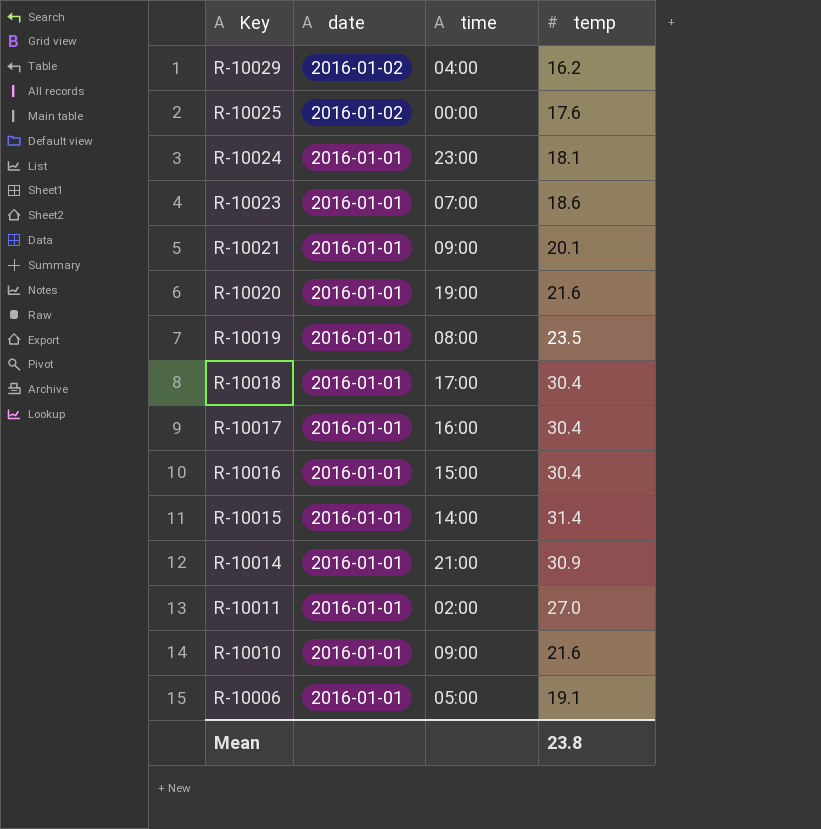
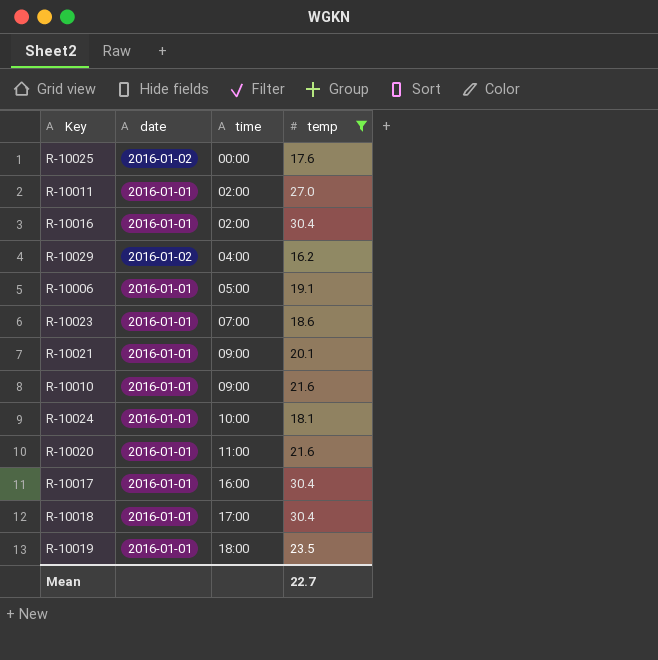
filter: none -> temp <= 30.4
row order: Key descending -> time ascending
R-10016 | time: 15:00 -> 02:00
R-10024 | time: 23:00 -> 10:00
R-10020 | time: 19:00 -> 11:00
R-10019 | time: 08:00 -> 18:00
Mean | temp: 23.8 -> 22.7

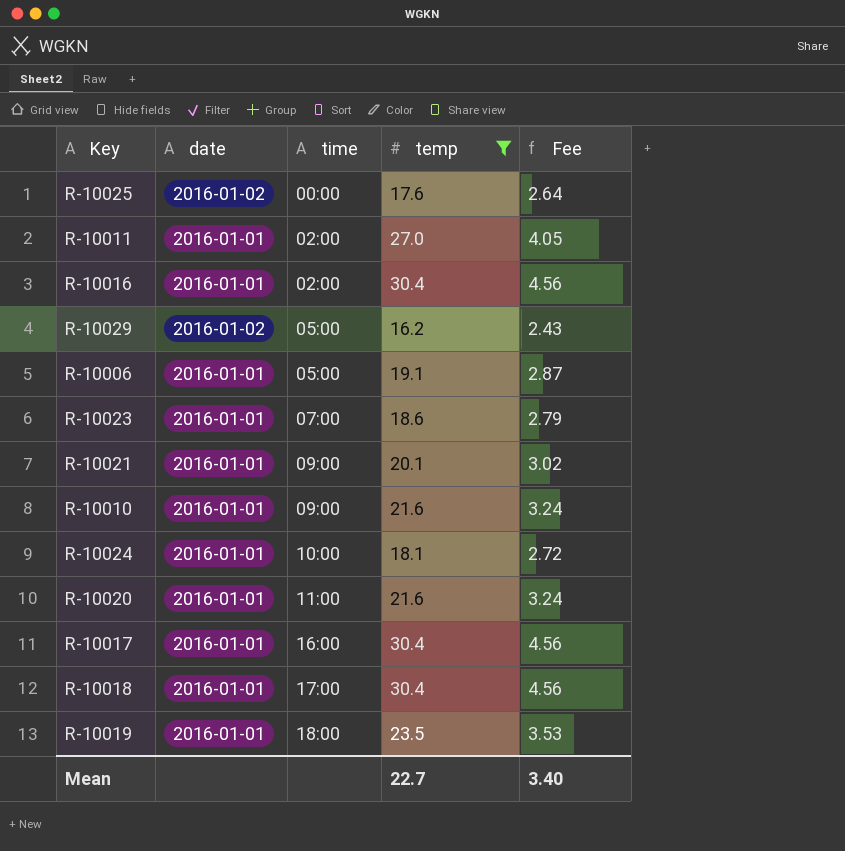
column Fee | formula: none -> [temp] * 0.15
R-10029 | time: 04:00 -> 05:00

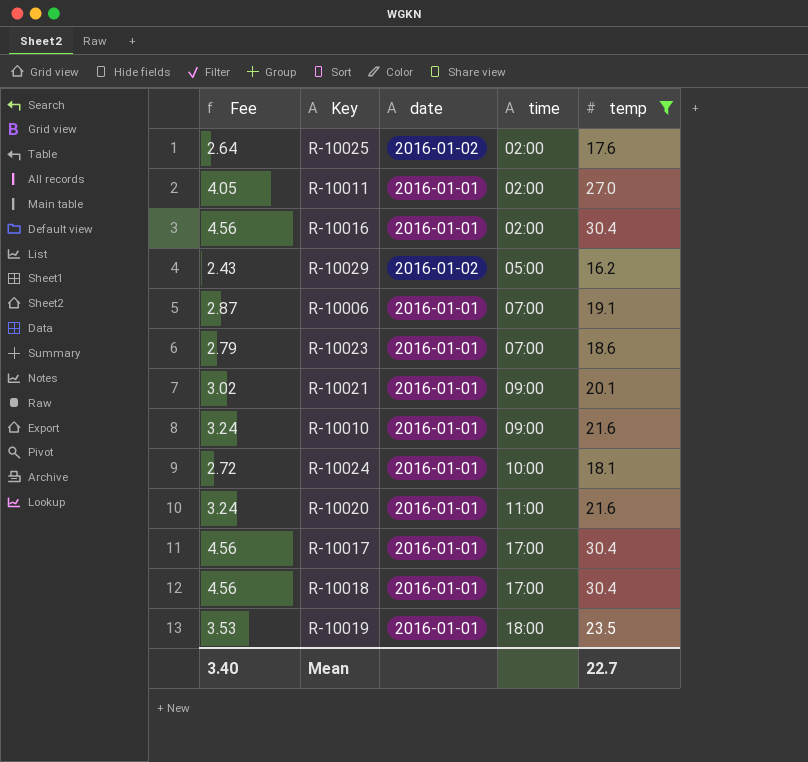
column Fee | position: 5 -> 1
R-10025 | time: 00:00 -> 02:00
R-10006 | time: 05:00 -> 07:00
R-10017 | time: 16:00 -> 17:00

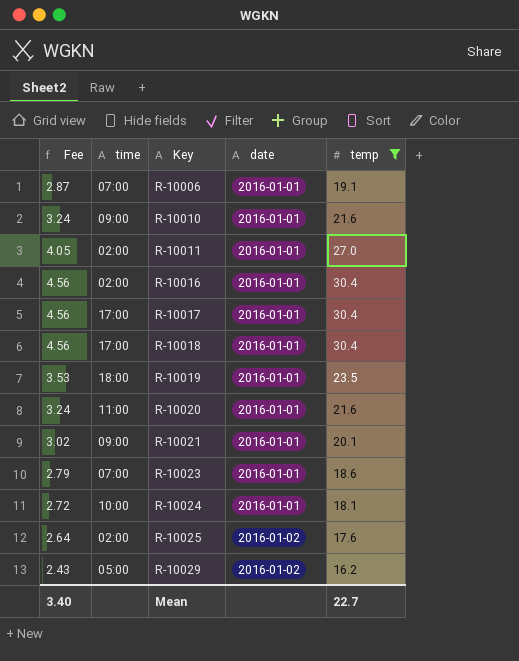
row order: time ascending -> Key ascending
column time | position: 4 -> 2

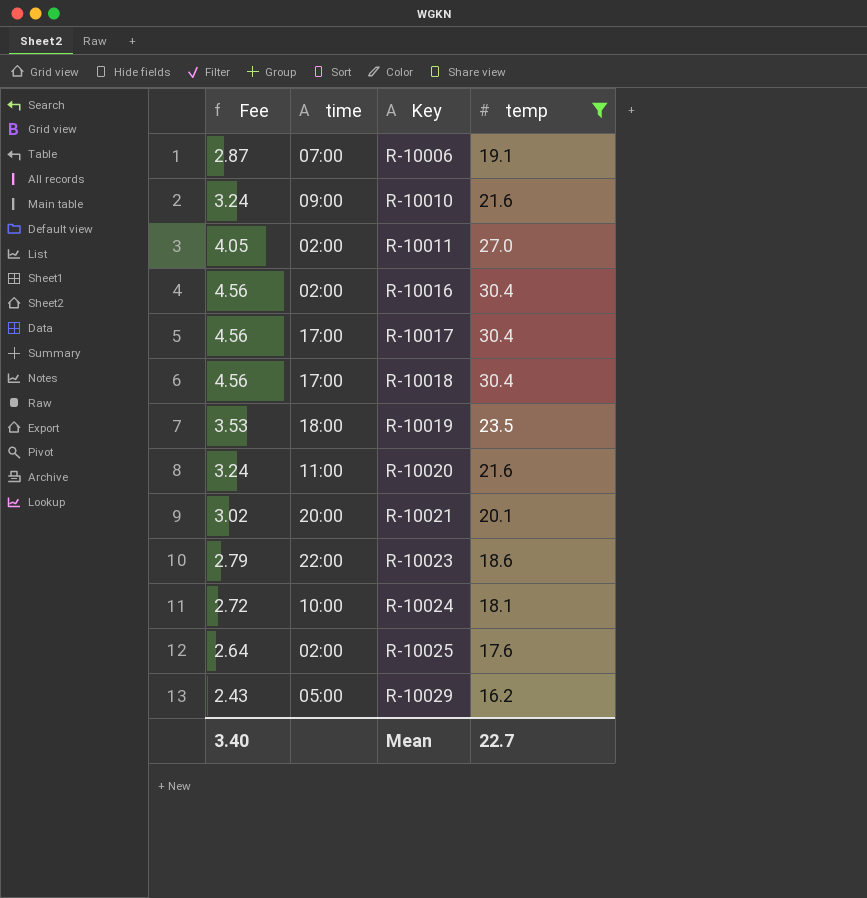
column date | position: 4 -> none
R-10021 | time: 09:00 -> 20:00
R-10023 | time: 07:00 -> 22:00

